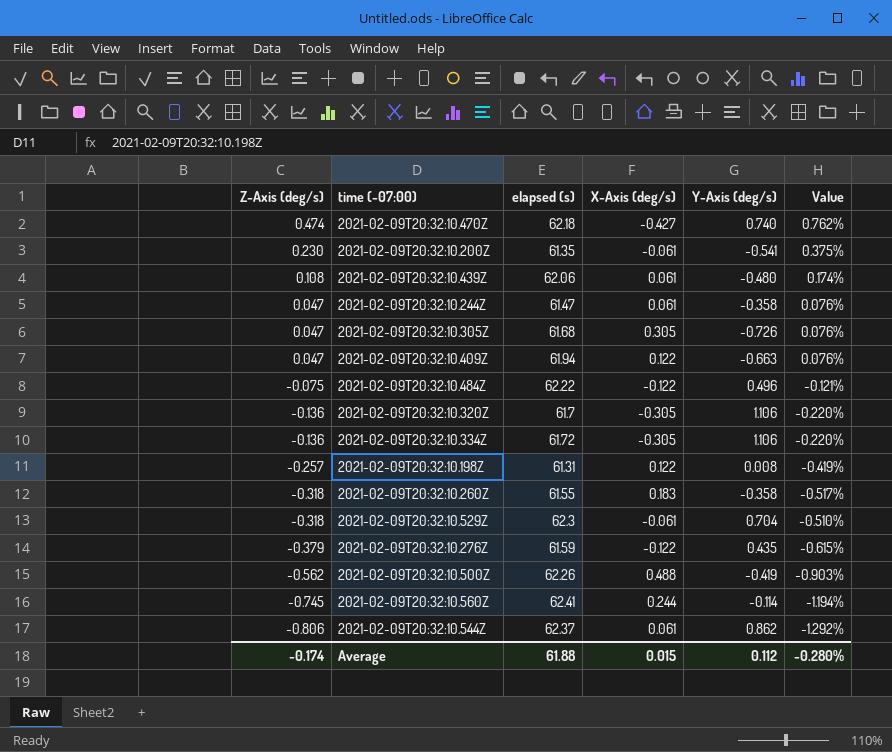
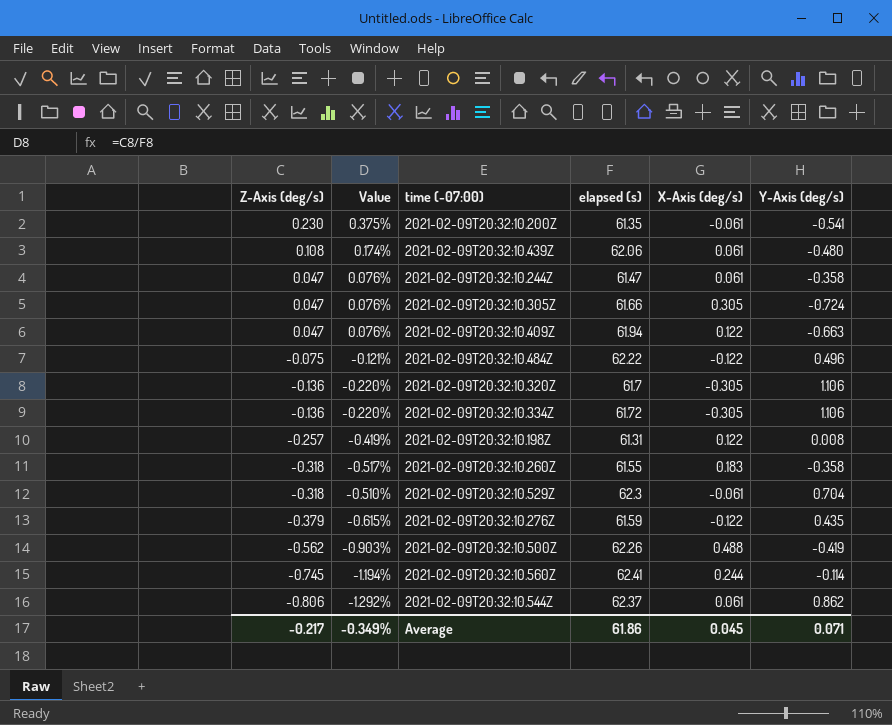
column Value | position: 6 -> 2
row 2021-02-09T20:32:10.470Z: 0.474 | 62.18 | -0.427 | 0.740 | 0.762% -> none
2021-02-09T20:32:10.305Z | elapsed (s): 61.68 -> 61.66
2021-02-09T20:32:10.305Z | Y-Axis (deg/s): -0.726 -> -0.724
Average | Z-Axis (deg/s): -0.174 -> -0.217
Average | Value: -0.280% -> -0.349%
Average | elapsed (s): 61.88 -> 61.86
Average | X-Axis (deg/s): 0.015 -> 0.045
Average | Y-Axis (deg/s): 0.112 -> 0.071

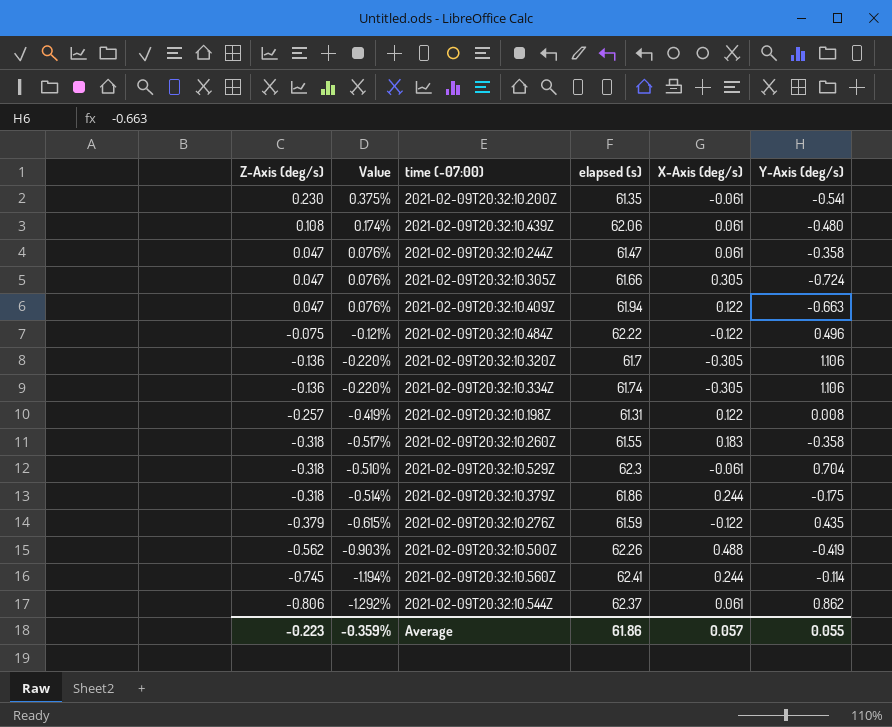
2021-02-09T20:32:10.334Z | elapsed (s): 61.72 -> 61.74
row 2021-02-09T20:32:10.379Z: none -> -0.318 | -0.514% | 61.86 | 0.244 | -0.175
Average | Z-Axis (deg/s): -0.217 -> -0.223
Average | Value: -0.349% -> -0.359%
Average | X-Axis (deg/s): 0.045 -> 0.057
Average | Y-Axis (deg/s): 0.071 -> 0.055

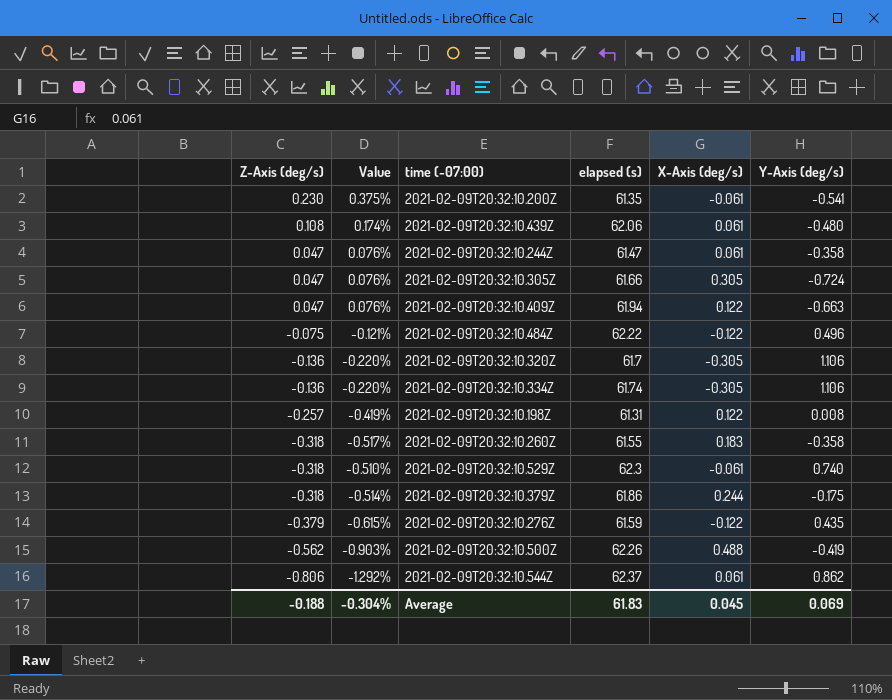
row 2021-02-09T20:32:10.560Z: -0.745 | -1.194% | 62.41 | 0.244 | -0.114 -> none
2021-02-09T20:32:10.529Z | Y-Axis (deg/s): 0.704 -> 0.740
Average | Z-Axis (deg/s): -0.223 -> -0.188
Average | Value: -0.359% -> -0.304%
Average | elapsed (s): 61.86 -> 61.83
Average | X-Axis (deg/s): 0.057 -> 0.045
Average | Y-Axis (deg/s): 0.055 -> 0.069

